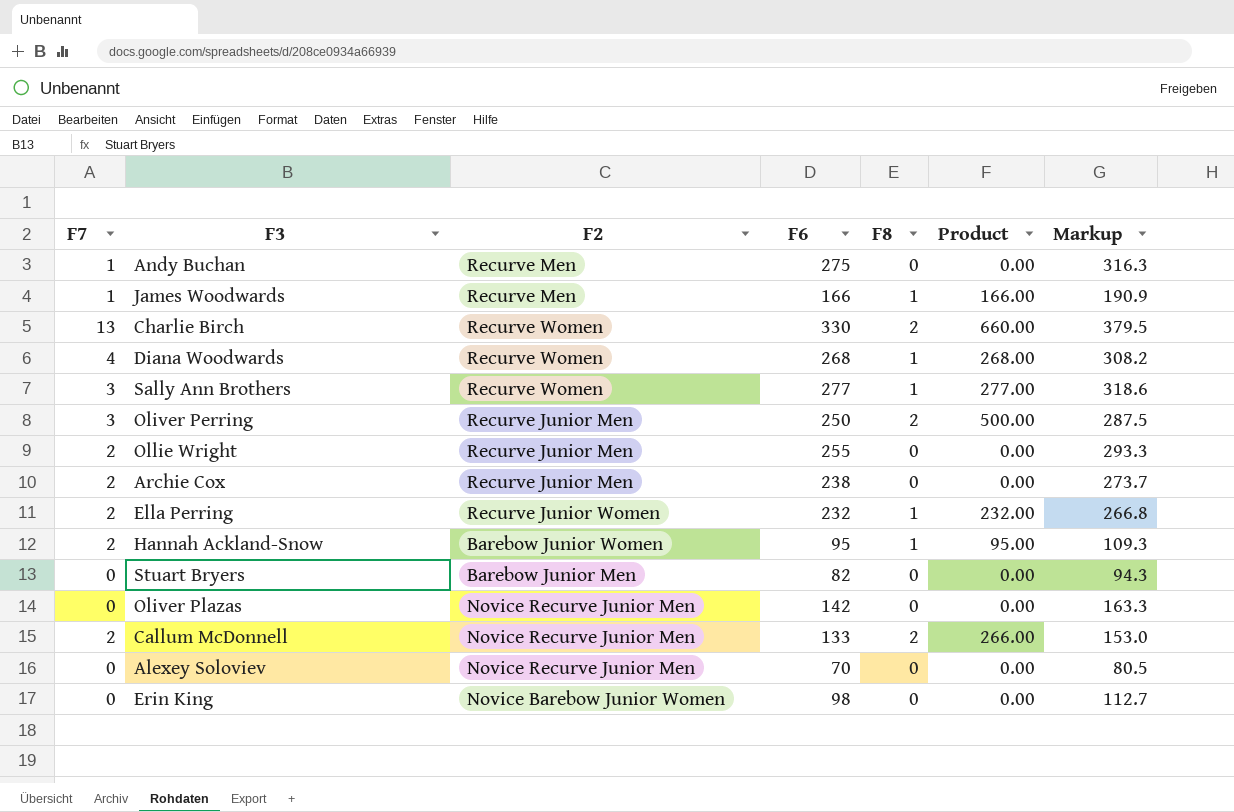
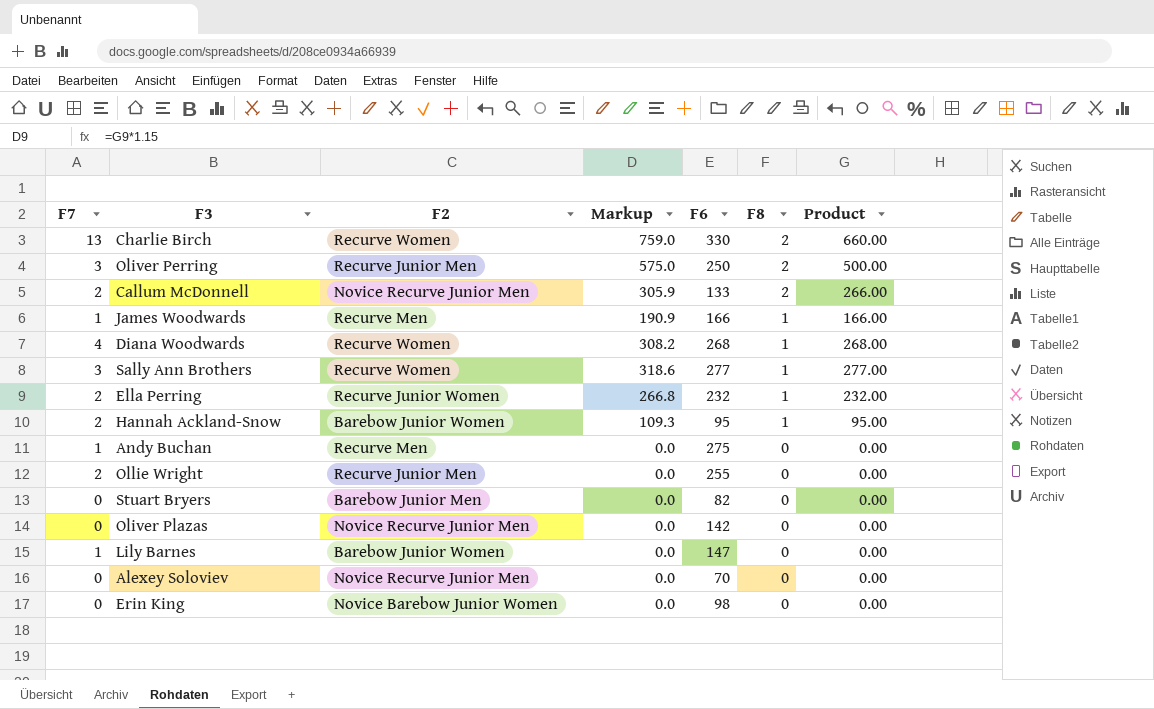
row order: none -> F8 descending
column Markup | formula: [F6] * 1.15 -> [Product] * 1.15
column Markup | position: 7 -> 4
row Archie Cox: 2 | Recurve Junior Men | 238 | 0 | 0.00 | 273.7 -> none
row Lily Barnes: none -> 1 | Barebow Junior Women | 0.0 | 147 | 0 | 0.00

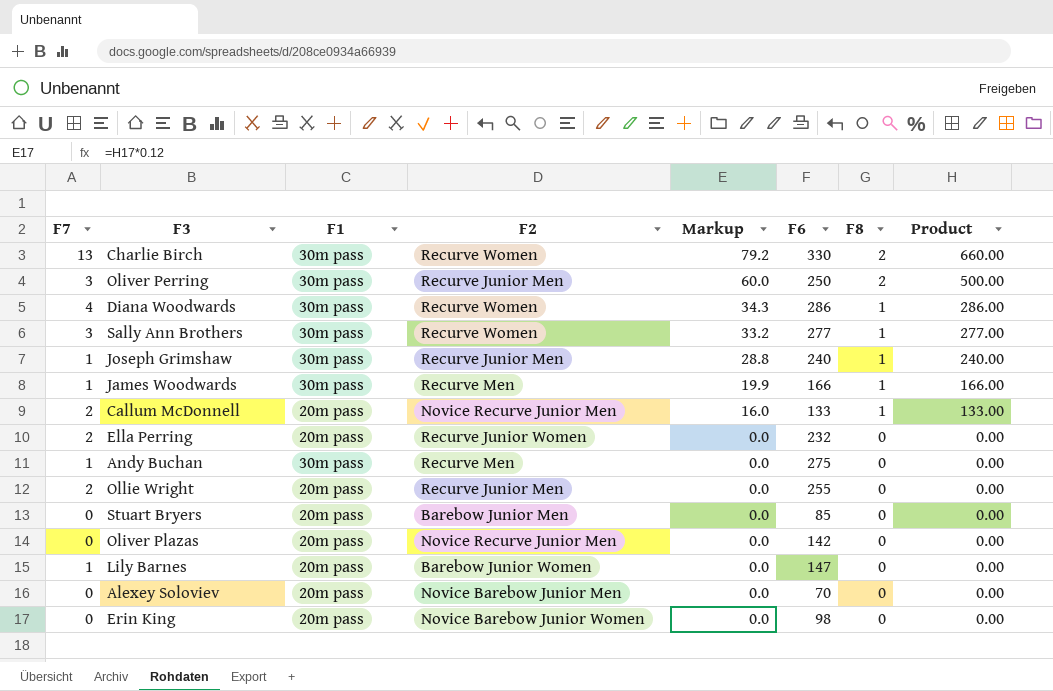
row order: F8 descending -> Markup descending
column F1 | position: none -> 3
column Markup | formula: [Product] * 1.15 -> [Product] * 0.12
row Hannah Ackland-Snow: 2 | Barebow Junior Women | 109.3 | 95 | 1 | 95.00 -> none
Diana Woodwards | F6: 268 -> 286
Diana Woodwards | Product: 268.00 -> 286.00
row Joseph Grimshaw: none -> 1 | 30m pass | Recurve Junior Men | 28.8 | 240 | 1 | 240.00
Callum McDonnell | F8: 2 -> 1
Callum McDonnell | Product: 266.00 -> 133.00
Ella Perring | F8: 1 -> 0
Ella Perring | Product: 232.00 -> 0.00
Stuart Bryers | F6: 82 -> 85
Alexey Soloviev | F2: Novice Recurve Junior Men -> Novice Barebow Junior Men

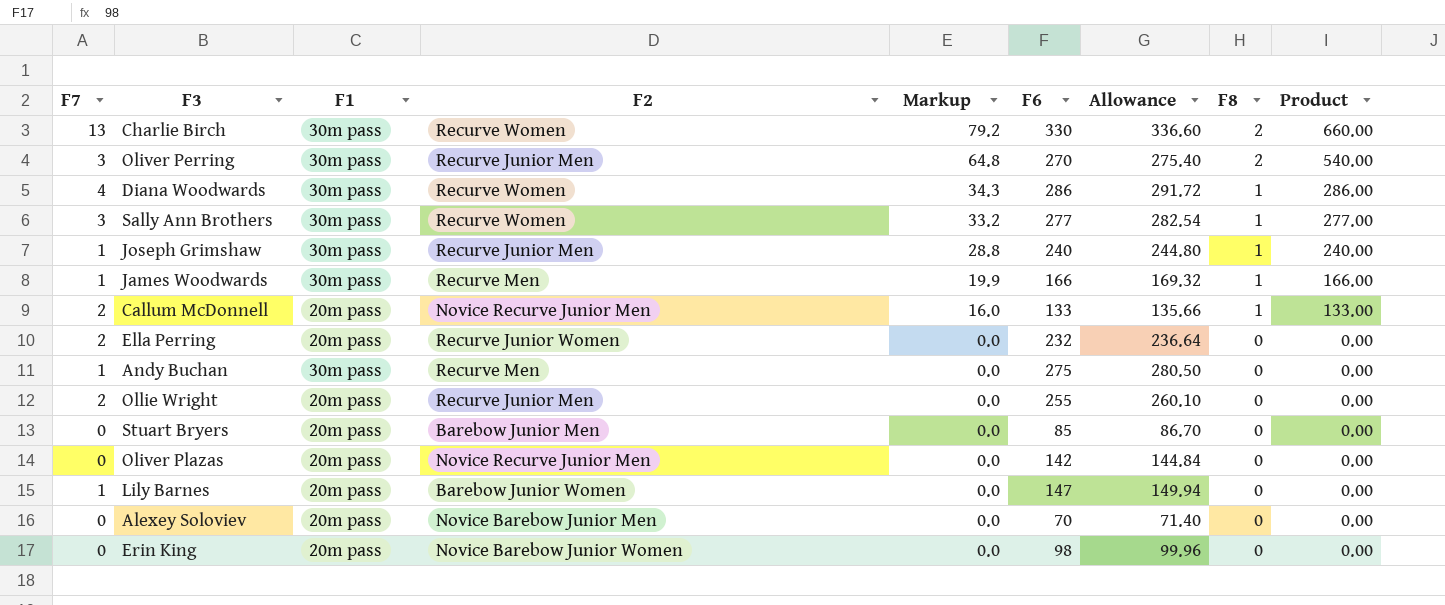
column Allowance | formula: none -> [F6] * 1.02
Oliver Perring | Markup: 60.0 -> 64.8
Oliver Perring | F6: 250 -> 270
Oliver Perring | Product: 500.00 -> 540.00

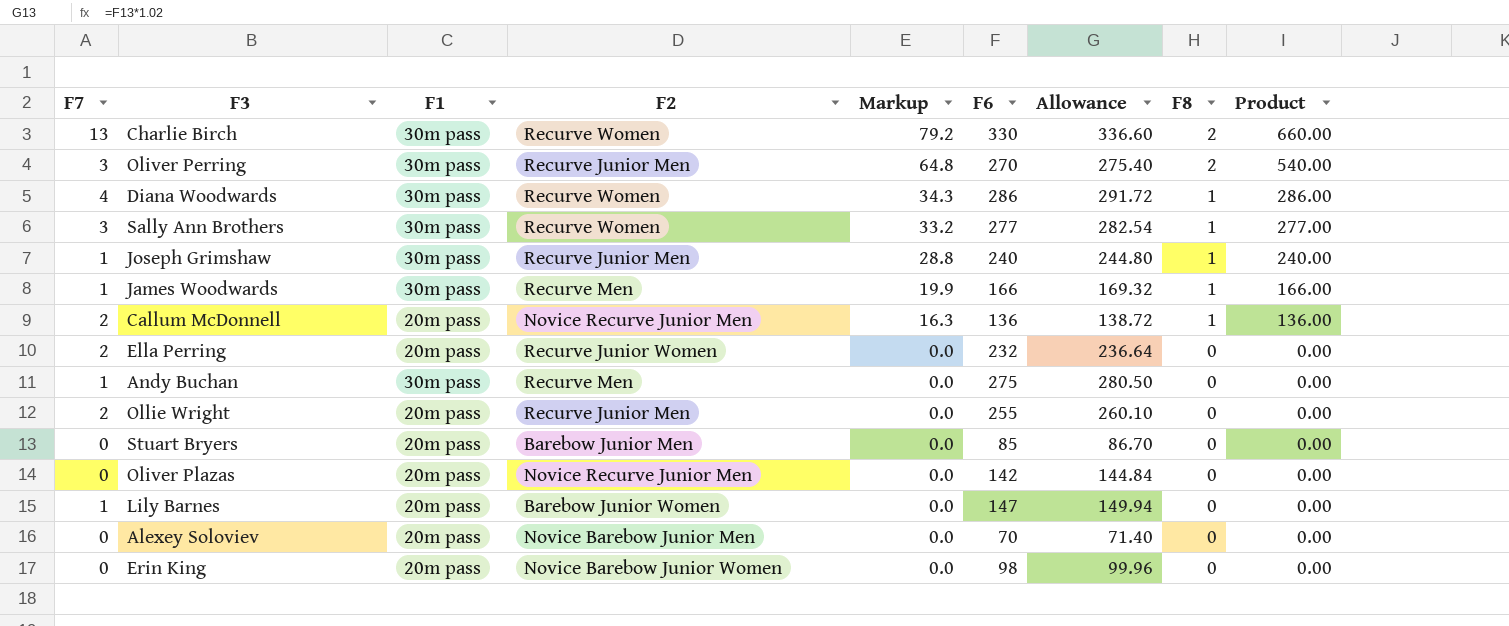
Callum McDonnell | Markup: 16.0 -> 16.3
Callum McDonnell | F6: 133 -> 136
Callum McDonnell | Allowance: 135.66 -> 138.72
Callum McDonnell | Product: 133.00 -> 136.00

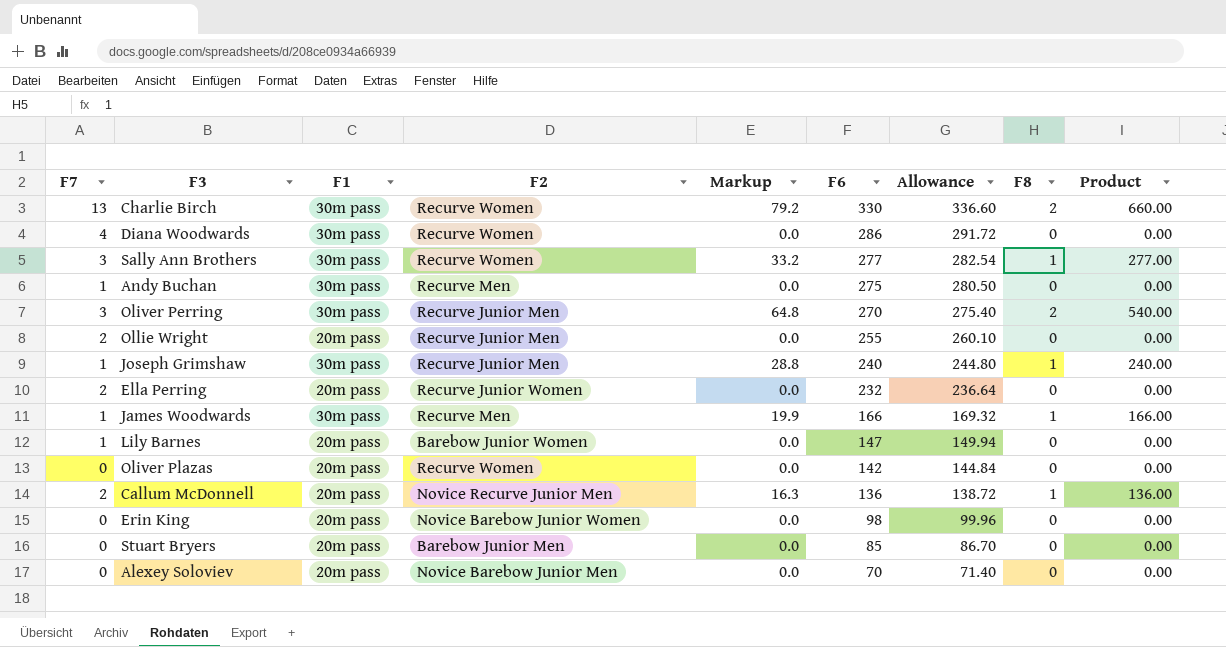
row order: Markup descending -> F6 descending
Diana Woodwards | Markup: 34.3 -> 0.0
Diana Woodwards | F8: 1 -> 0
Diana Woodwards | Product: 286.00 -> 0.00
Oliver Plazas | F2: Novice Recurve Junior Men -> Recurve Women

